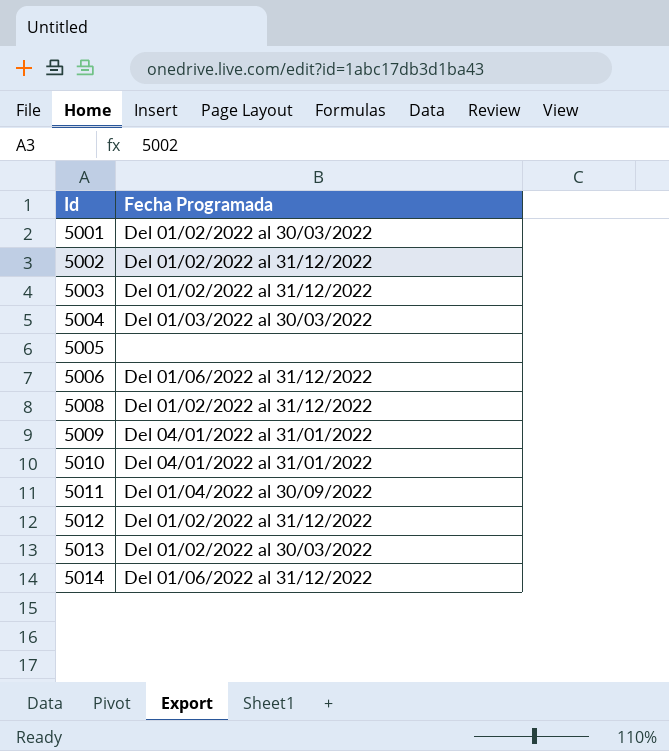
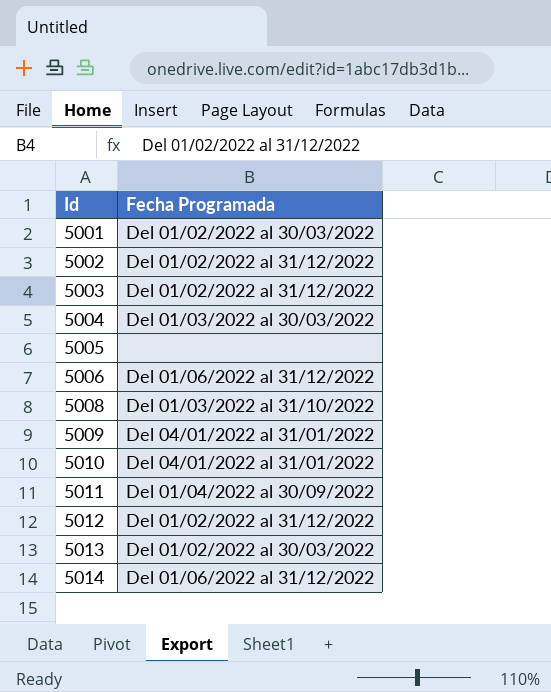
5008 | Fecha Programada: Del 01/02/2022 al 31/12/2022 -> Del 01/03/2022 al 31/10/2022

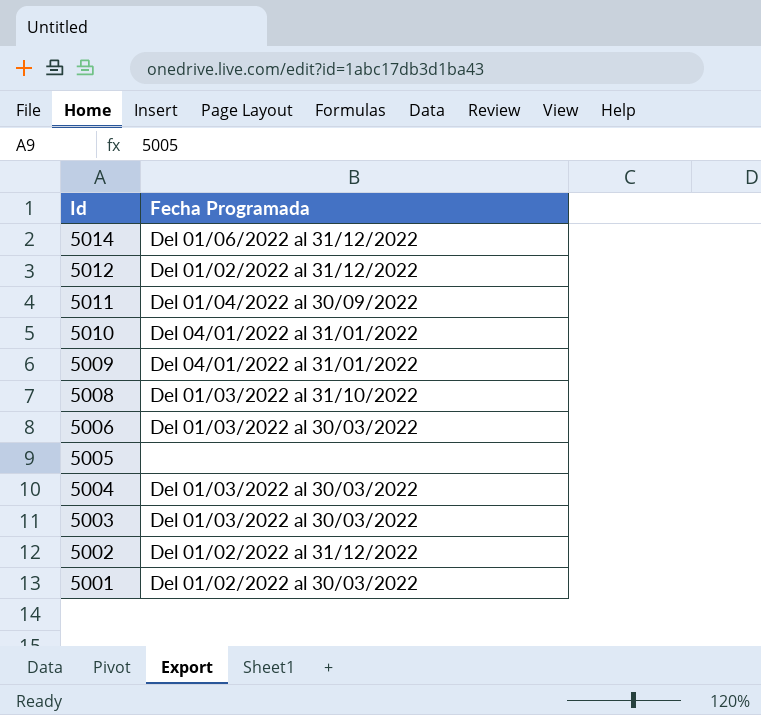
row order: Id ascending -> Id descending
row 5013: Del 01/02/2022 al 30/03/2022 -> none
5006 | Fecha Programada: Del 01/06/2022 al 31/12/2022 -> Del 01/03/2022 al 30/03/2022
5003 | Fecha Programada: Del 01/02/2022 al 31/12/2022 -> Del 01/03/2022 al 30/03/2022

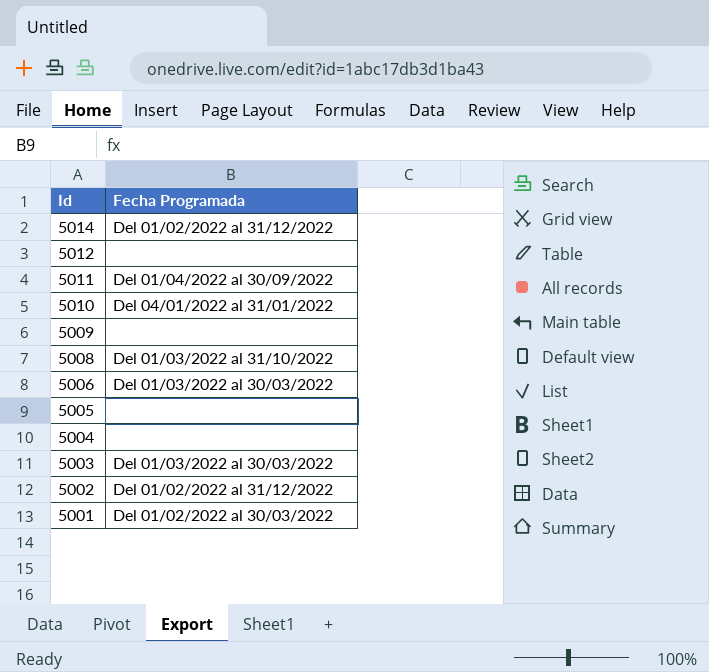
5014 | Fecha Programada: Del 01/06/2022 al 31/12/2022 -> Del 01/02/2022 al 31/12/2022
5012 | Fecha Programada: Del 01/02/2022 al 31/12/2022 -> none
5009 | Fecha Programada: Del 04/01/2022 al 31/01/2022 -> none
5004 | Fecha Programada: Del 01/03/2022 al 30/03/2022 -> none

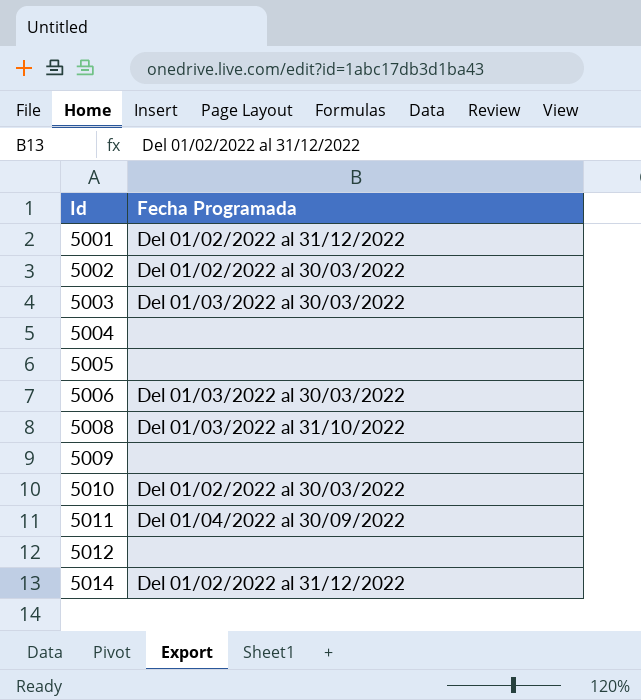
row order: Id descending -> Id ascending
5001 | Fecha Programada: Del 01/02/2022 al 30/03/2022 -> Del 01/02/2022 al 31/12/2022
5002 | Fecha Programada: Del 01/02/2022 al 31/12/2022 -> Del 01/02/2022 al 30/03/2022
5010 | Fecha Programada: Del 04/01/2022 al 31/01/2022 -> Del 01/02/2022 al 30/03/2022

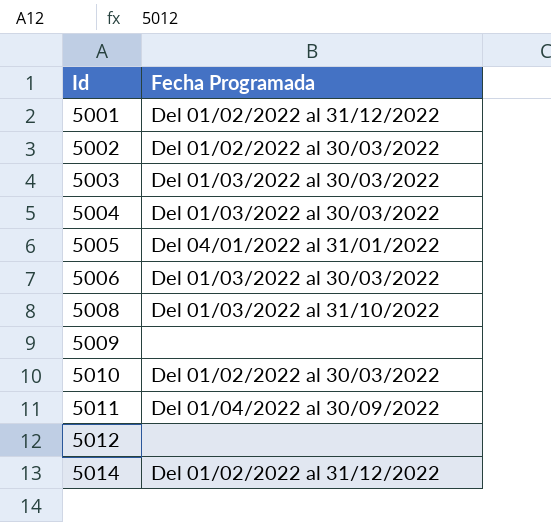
5004 | Fecha Programada: none -> Del 01/03/2022 al 30/03/2022
5005 | Fecha Programada: none -> Del 04/01/2022 al 31/01/2022

